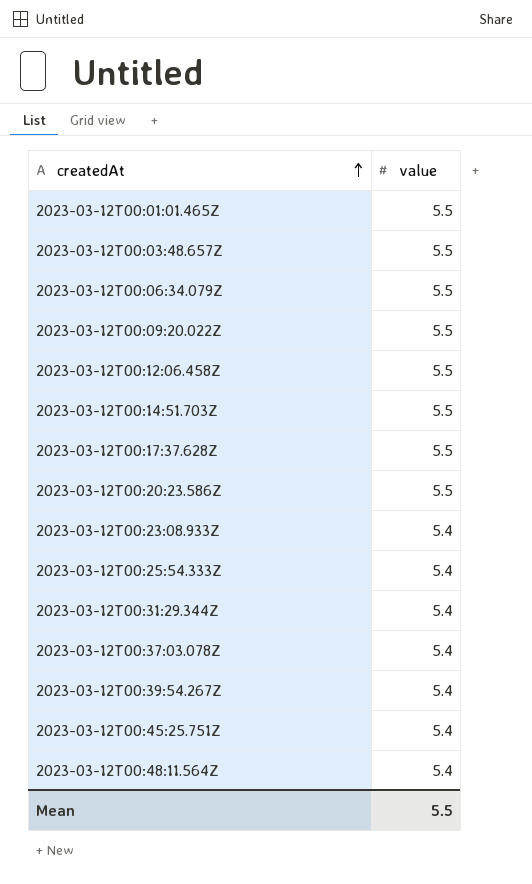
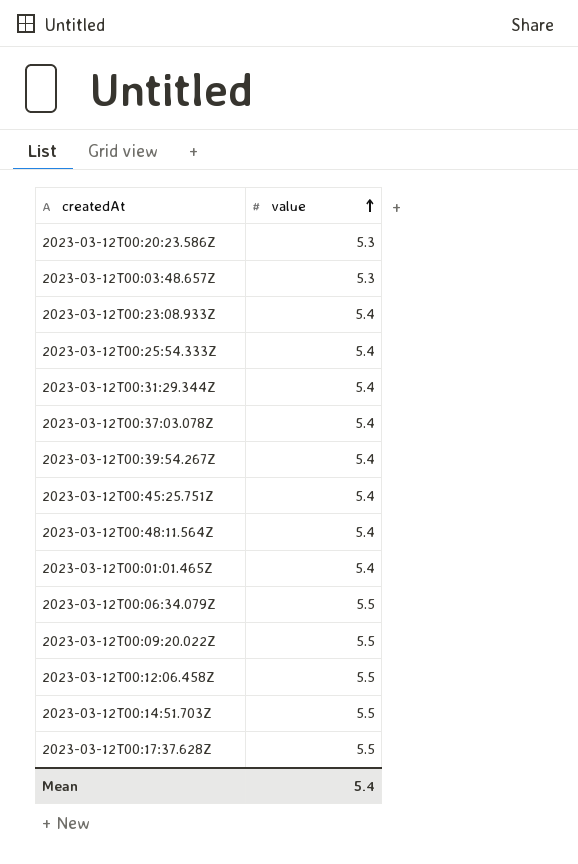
row order: createdAt ascending -> value ascending
2023-03-12T00:20:23.586Z | value: 5.5 -> 5.3
2023-03-12T00:03:48.657Z | value: 5.5 -> 5.3
2023-03-12T00:01:01.465Z | value: 5.5 -> 5.4
Mean | value: 5.5 -> 5.4

